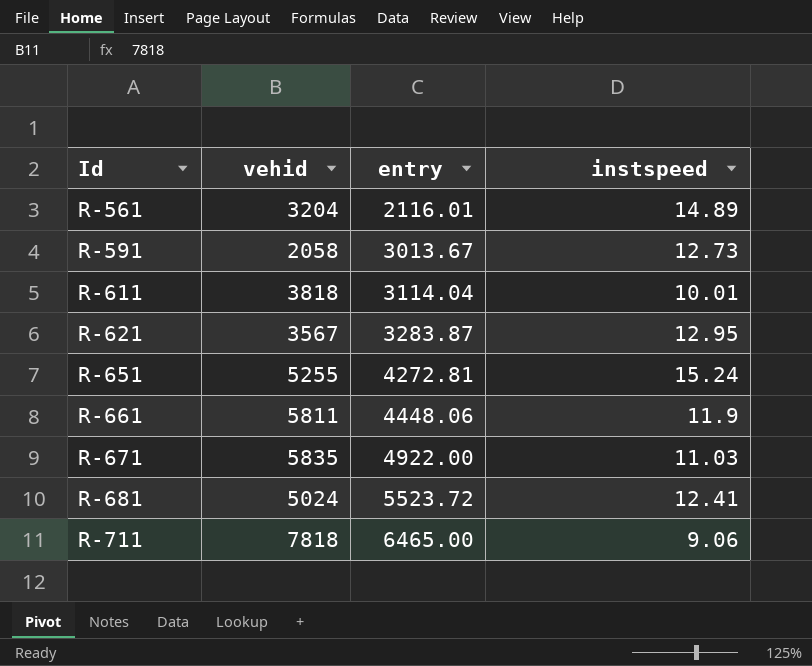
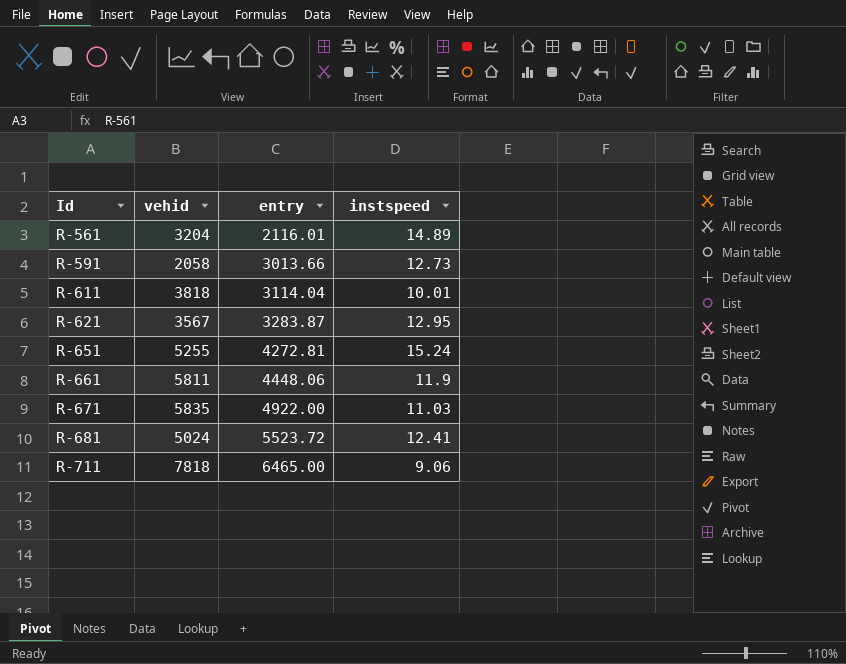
R-591 | entry: 3013.67 -> 3013.66

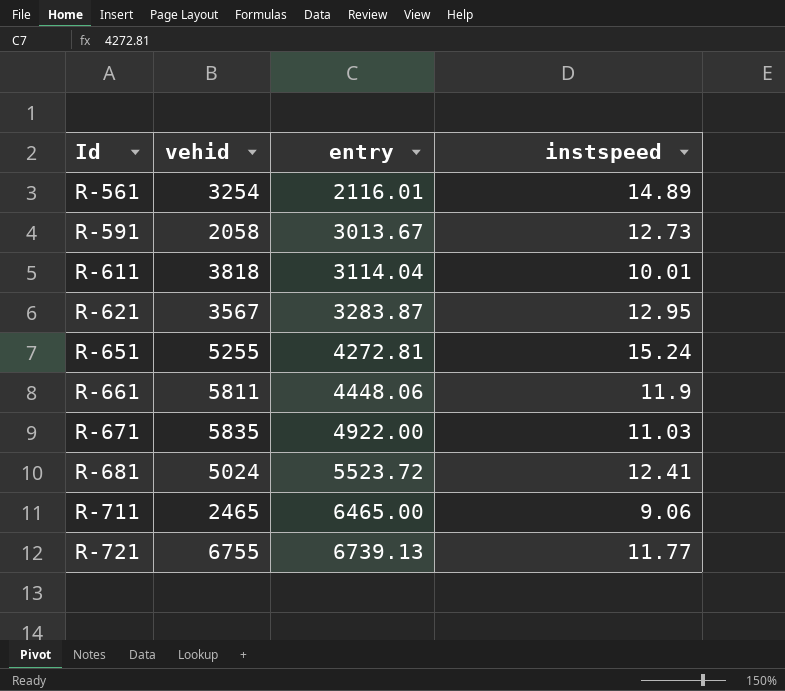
R-561 | vehid: 3204 -> 3254
R-591 | entry: 3013.66 -> 3013.67
R-711 | vehid: 7818 -> 2465
row R-721: none -> 6755 | 6739.13 | 11.77

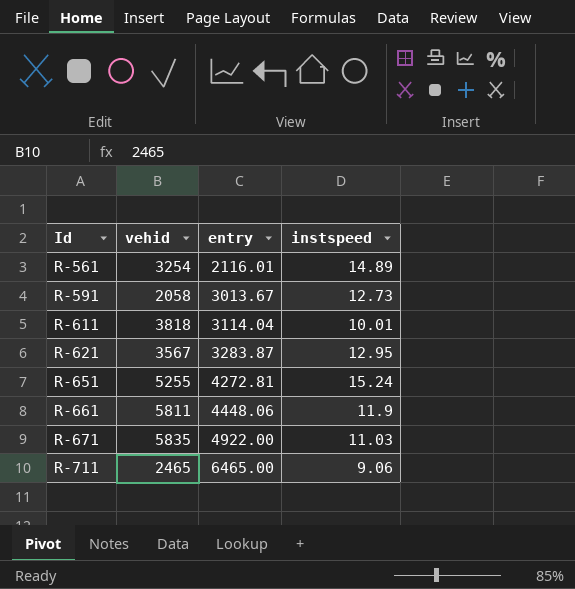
row R-681: 5024 | 5523.72 | 12.41 -> none
row R-721: 6755 | 6739.13 | 11.77 -> none

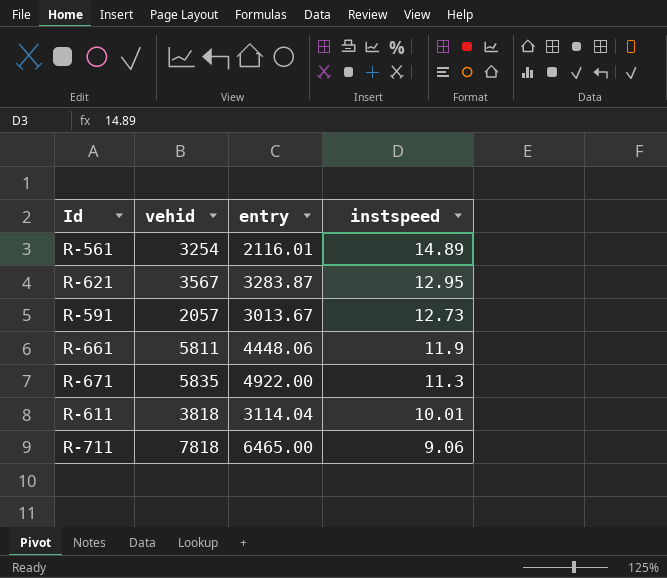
row order: Id ascending -> instspeed descending
row R-651: 5255 | 4272.81 | 15.24 -> none
R-591 | vehid: 2058 -> 2057
R-671 | instspeed: 11.03 -> 11.3
R-711 | vehid: 2465 -> 7818

